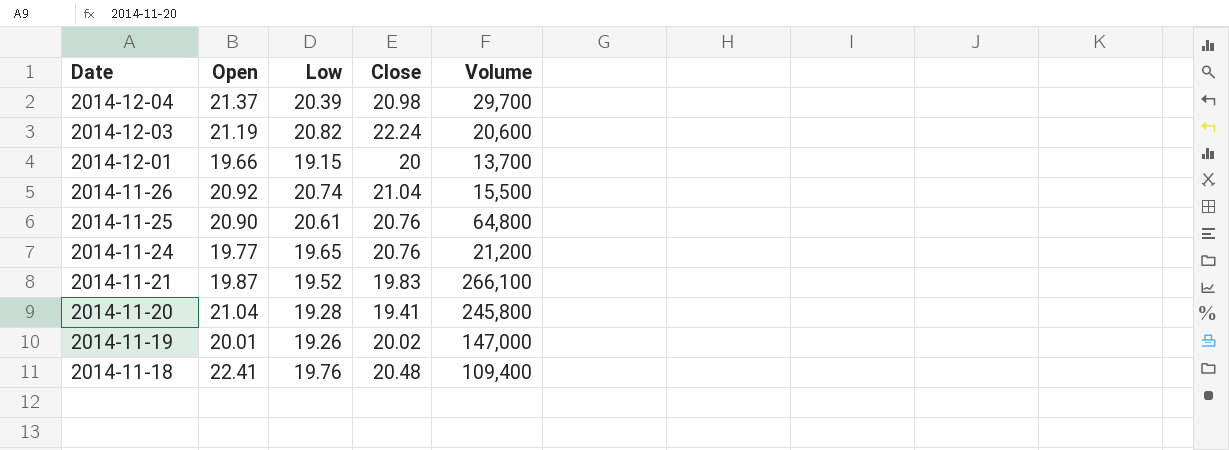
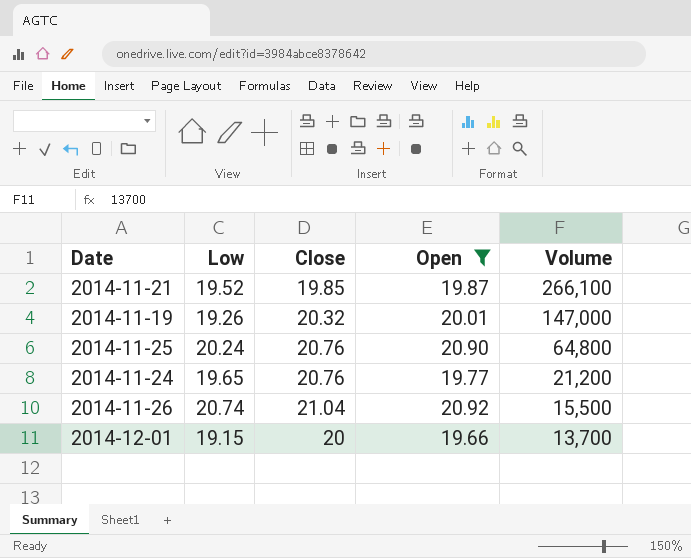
filter: none -> Open <= 20.92
row order: Date descending -> Volume descending
column Open | position: 2 -> 4
2014-11-21 | Close: 19.83 -> 19.85
2014-11-19 | Close: 20.02 -> 20.32
2014-11-25 | Low: 20.61 -> 20.24

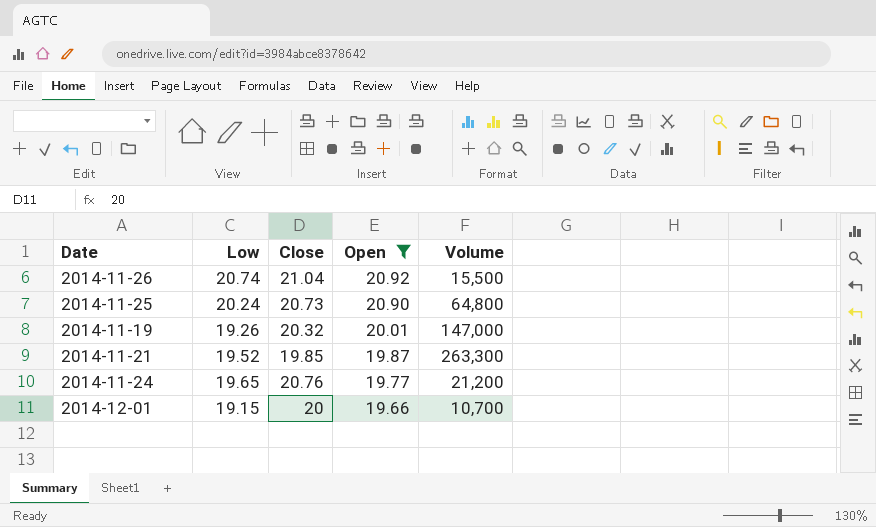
row order: Volume descending -> Open descending
2014-11-25 | Close: 20.76 -> 20.73
2014-11-21 | Volume: 266,100 -> 263,300
2014-12-01 | Volume: 13,700 -> 10,700

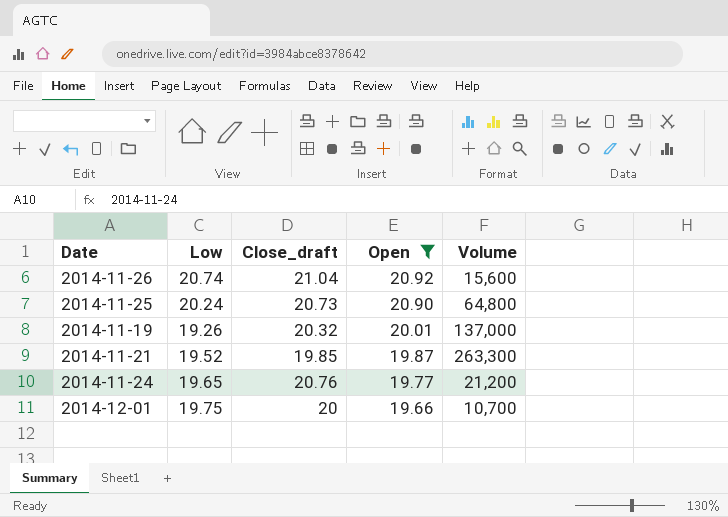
column name: Close -> Close_draft
2014-11-26 | Volume: 15,500 -> 15,600
2014-11-19 | Volume: 147,000 -> 137,000
2014-12-01 | Low: 19.15 -> 19.75

